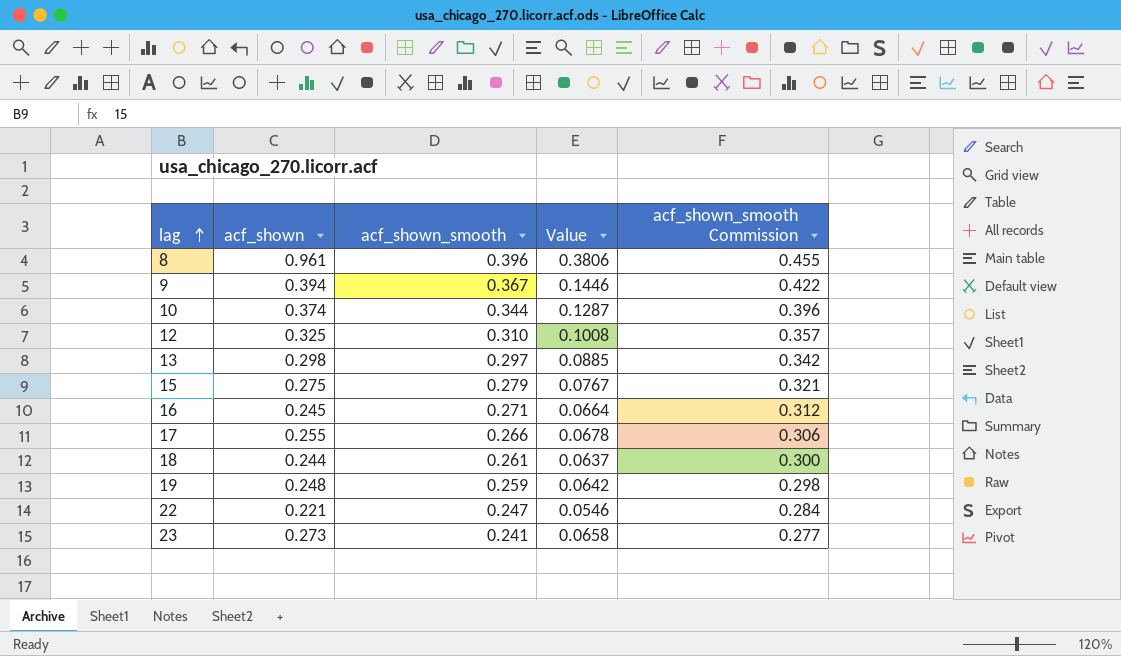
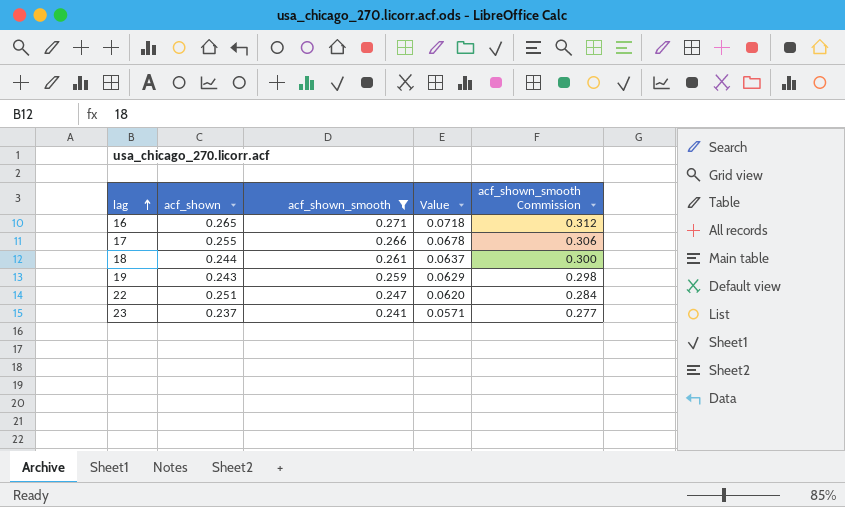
filter: none -> acf_shown_smooth <= 0.271
16 | acf_shown: 0.245 -> 0.265
16 | Value: 0.0664 -> 0.0718
19 | acf_shown: 0.248 -> 0.243
19 | Value: 0.0642 -> 0.0629
22 | acf_shown: 0.221 -> 0.251
22 | Value: 0.0546 -> 0.0620
23 | acf_shown: 0.273 -> 0.237
23 | Value: 0.0658 -> 0.0571

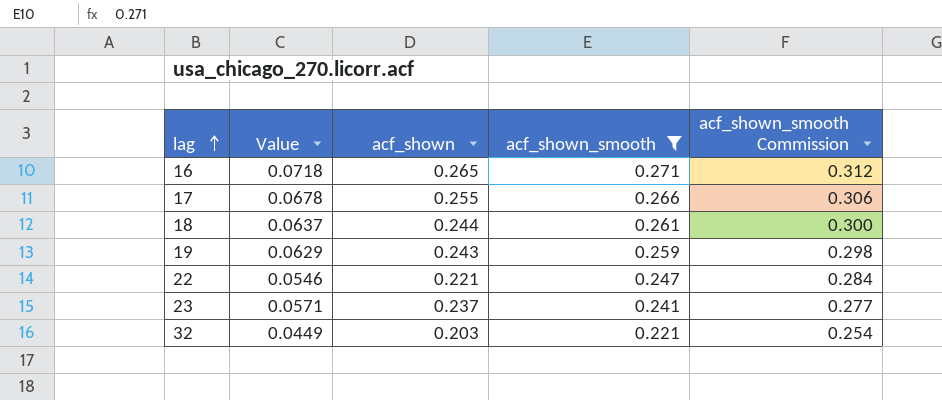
column Value | position: 4 -> 2
22 | Value: 0.0620 -> 0.0546
22 | acf_shown: 0.251 -> 0.221
row 32: none -> 0.0449 | 0.203 | 0.221 | 0.254

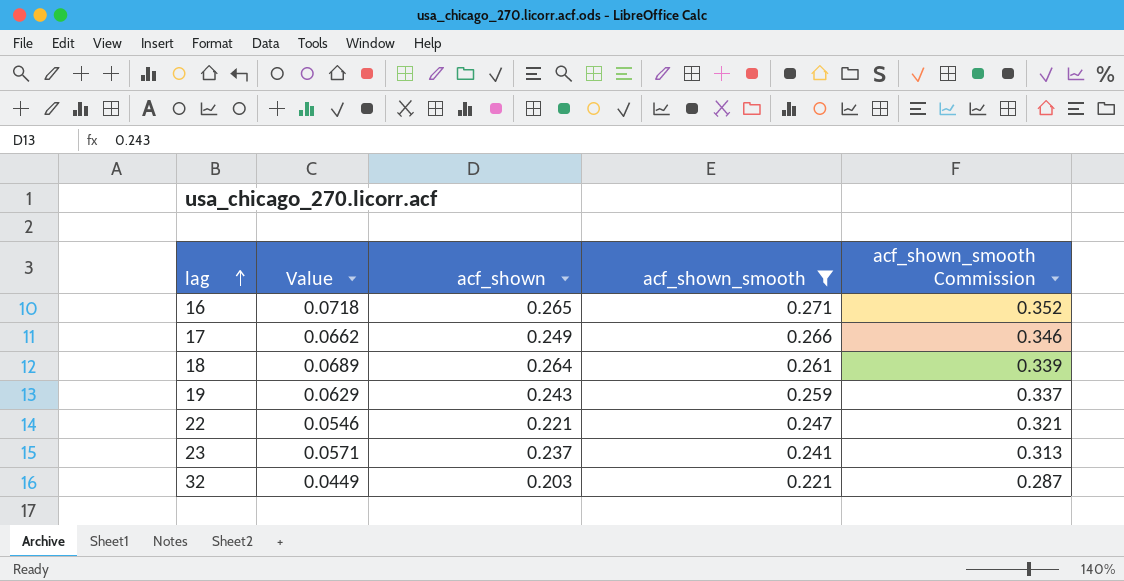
column acf_shown_smooth Commission | formula: [acf_shown_smooth] * 1.15 -> [acf_shown_smooth] * 1.3
17 | Value: 0.0678 -> 0.0662
17 | acf_shown: 0.255 -> 0.249
18 | Value: 0.0637 -> 0.0689
18 | acf_shown: 0.244 -> 0.264

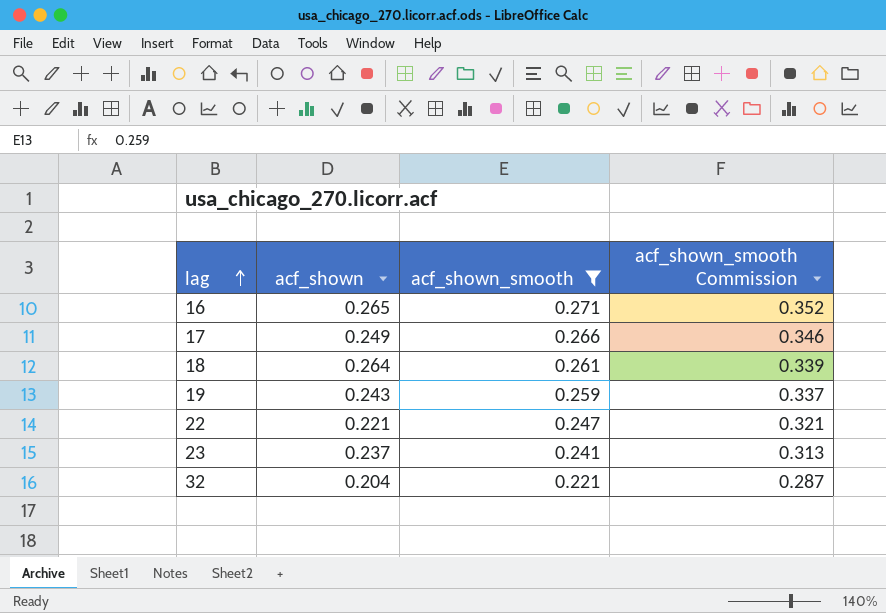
column Value | formula: [acf_shown] * [acf_shown_smooth] -> none
32 | acf_shown: 0.203 -> 0.204

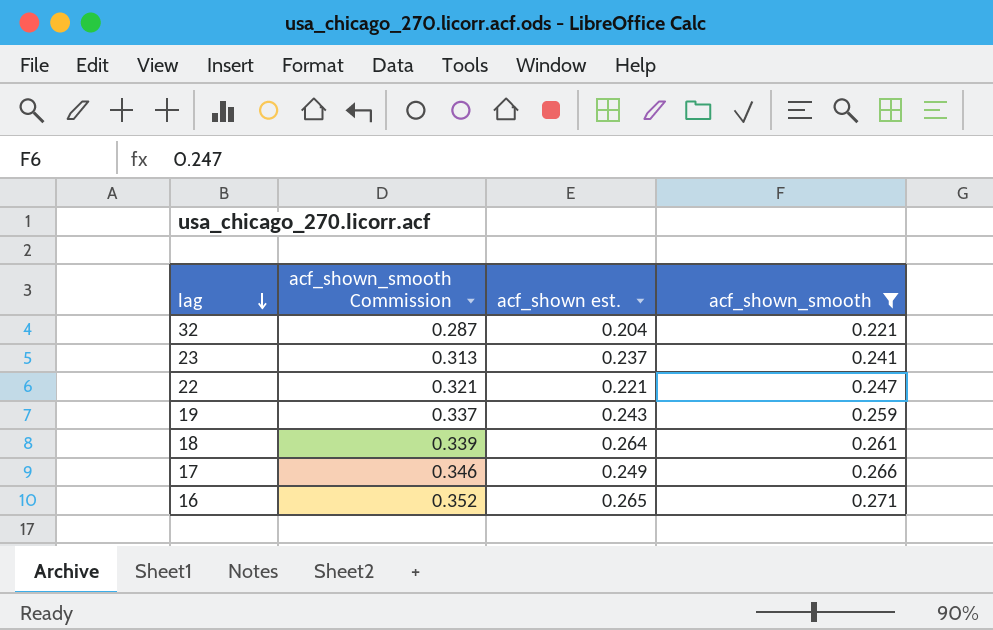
row order: lag ascending -> lag descending
column acf_shown_smooth Commission | position: 4 -> 2
column name: acf_shown -> acf_shown est.

